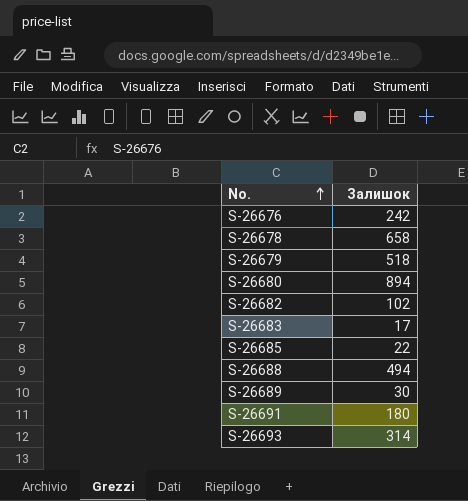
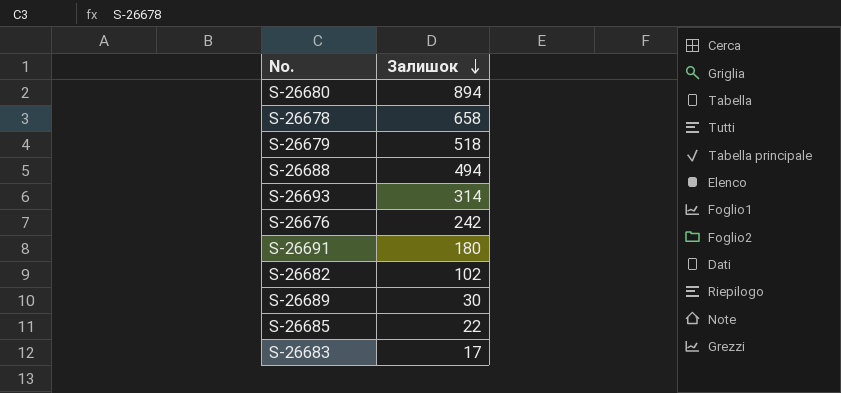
row order: No. ascending -> Залишок descending

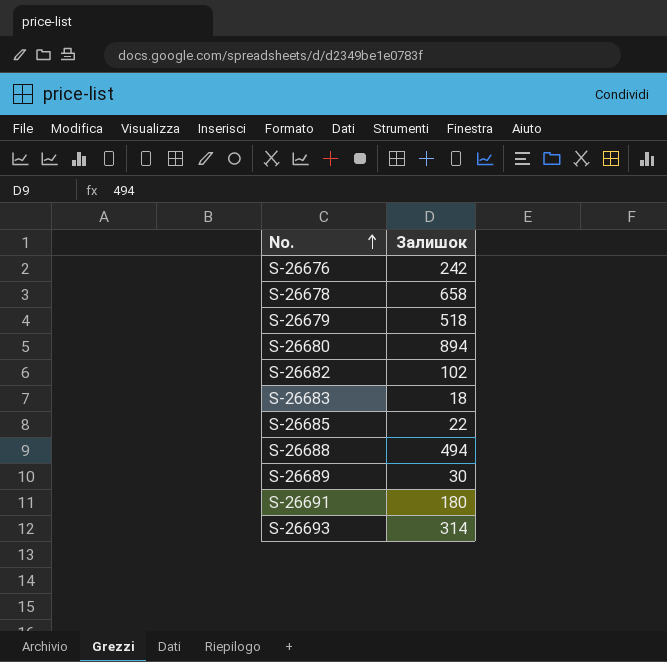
row order: Залишок descending -> No. ascending
S-26683 | Залишок: 17 -> 18

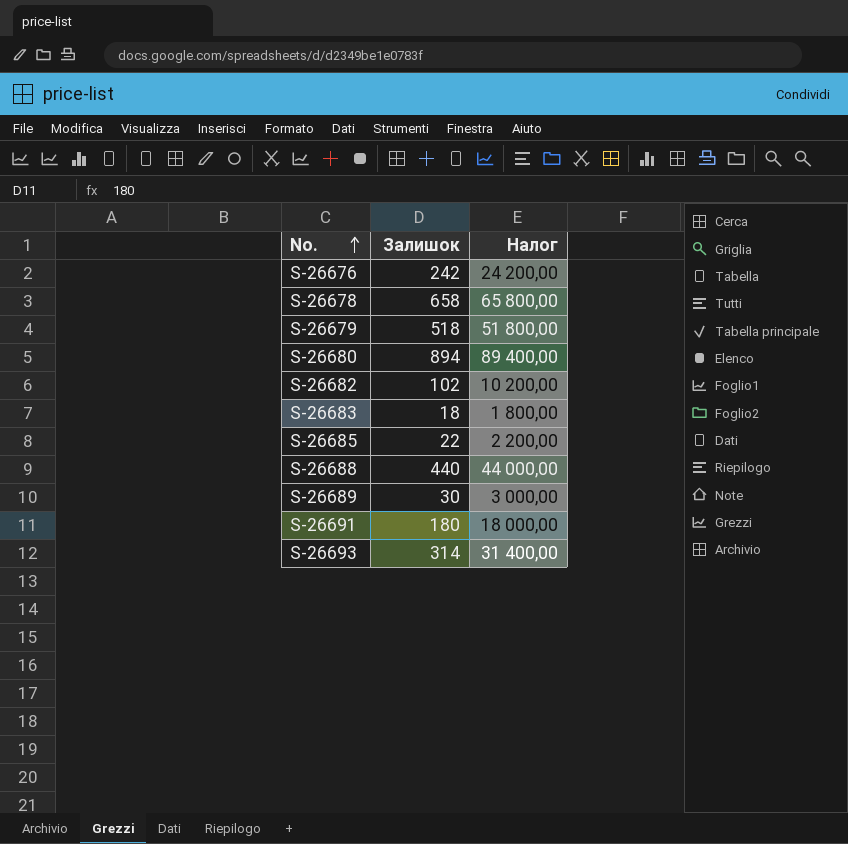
column Налог | formula: none -> [Залишок] * 100
S-26688 | Залишок: 494 -> 440

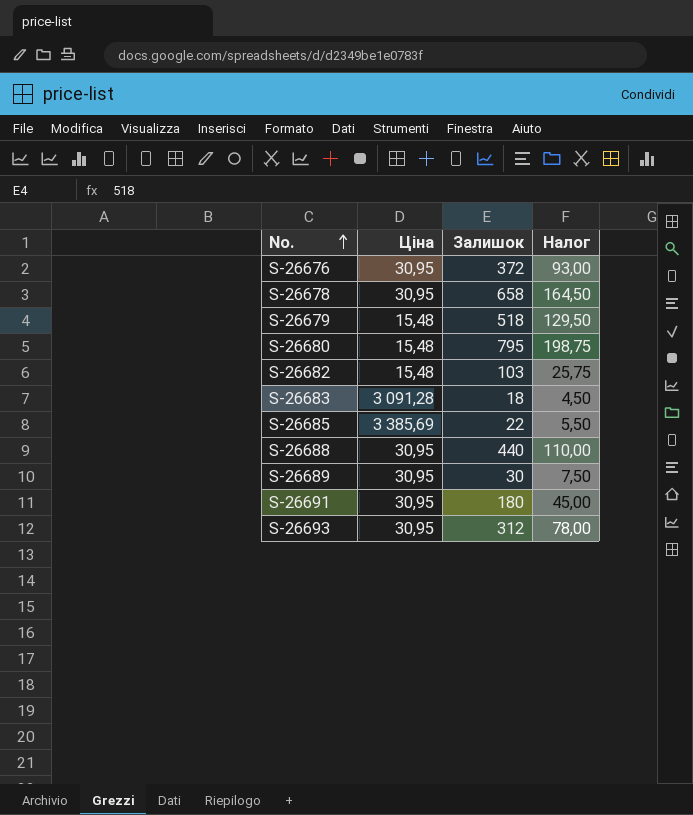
column Ціна | position: none -> 2
column Налог | formula: [Залишок] * 100 -> [Залишок] * 0,25
S-26676 | Залишок: 242 -> 372
S-26680 | Залишок: 894 -> 795
S-26682 | Залишок: 102 -> 103
S-26693 | Залишок: 314 -> 312

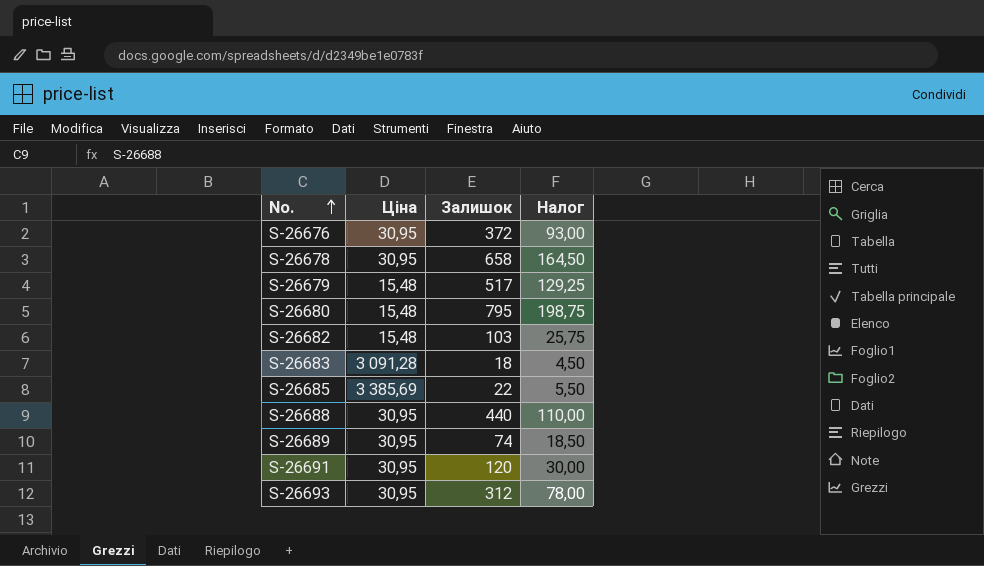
S-26679 | Залишок: 518 -> 517
S-26679 | Налог: 129,50 -> 129,25
S-26689 | Залишок: 30 -> 74
S-26689 | Налог: 7,50 -> 18,50
S-26691 | Залишок: 180 -> 120
S-26691 | Налог: 45,00 -> 30,00

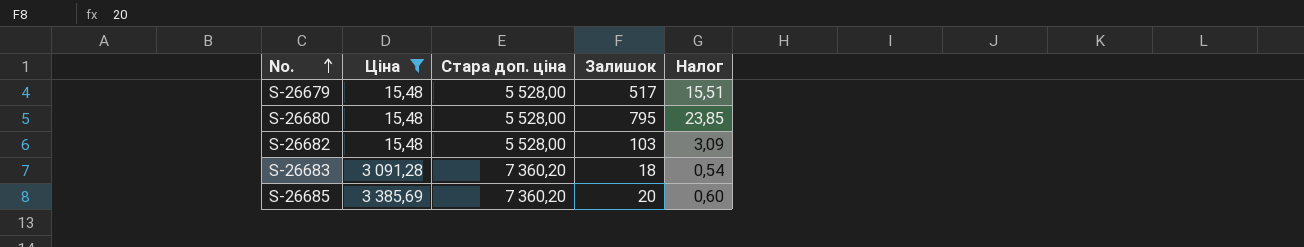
filter: none -> Ціна != 30,95
column Стара доп. ціна | position: none -> 3
column Налог | formula: [Залишок] * 0,25 -> [Залишок] * 0,03
S-26685 | Залишок: 22 -> 20

